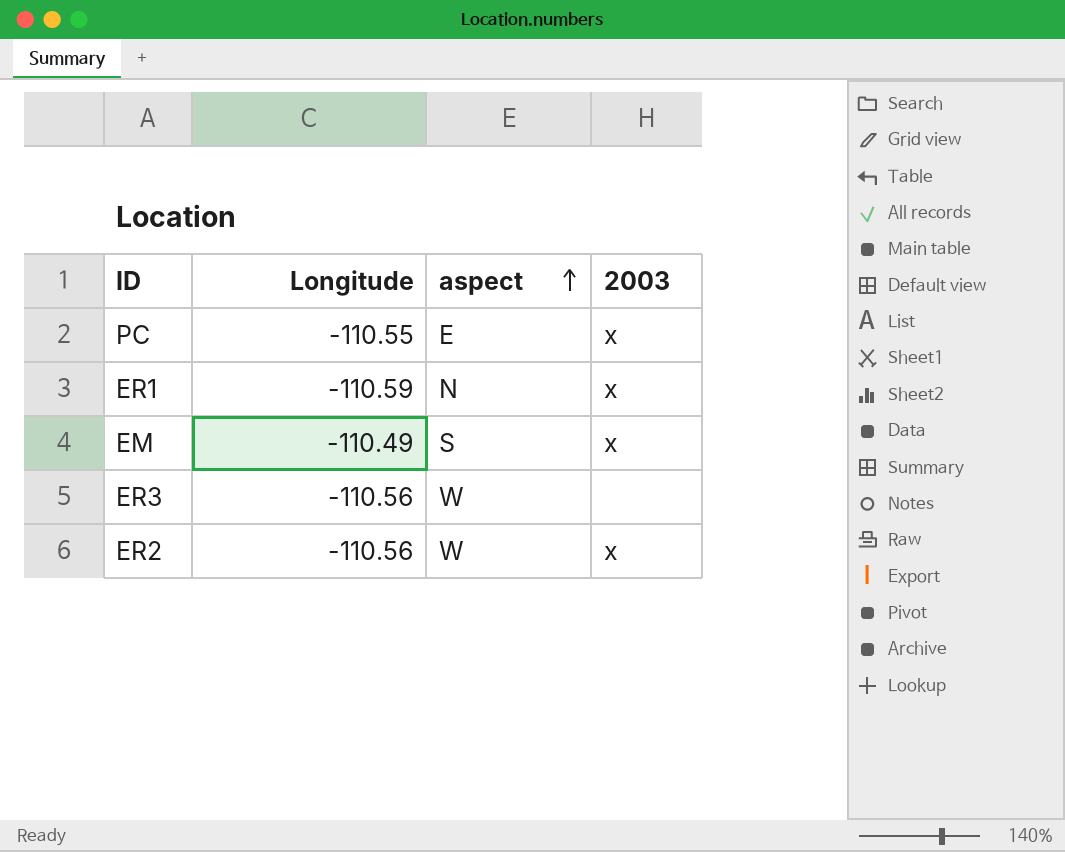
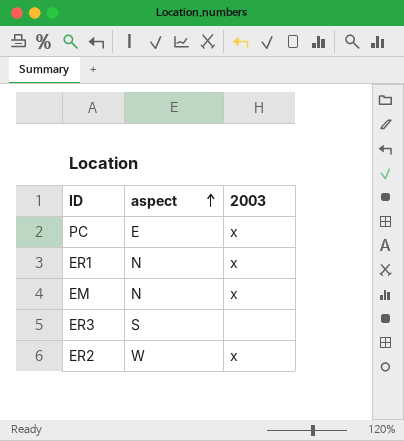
column Longitude | position: 2 -> none
EM | aspect: S -> N
ER3 | aspect: W -> S

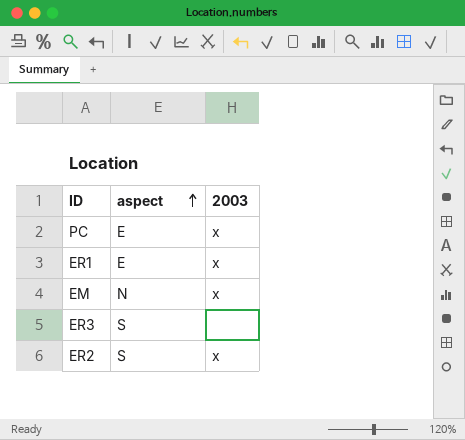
ER1 | aspect: N -> E
ER2 | aspect: W -> S

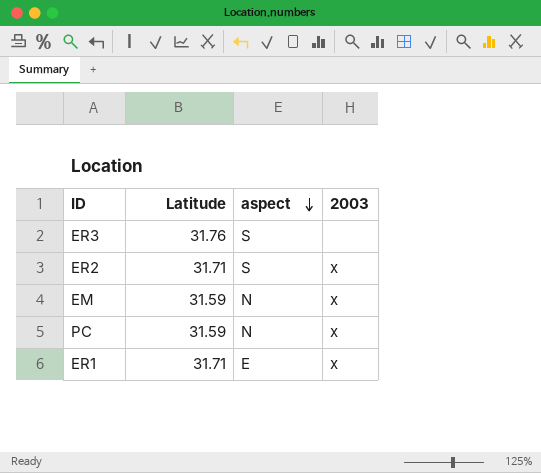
row order: aspect ascending -> aspect descending
column Latitude | position: none -> 2
PC | aspect: E -> N

